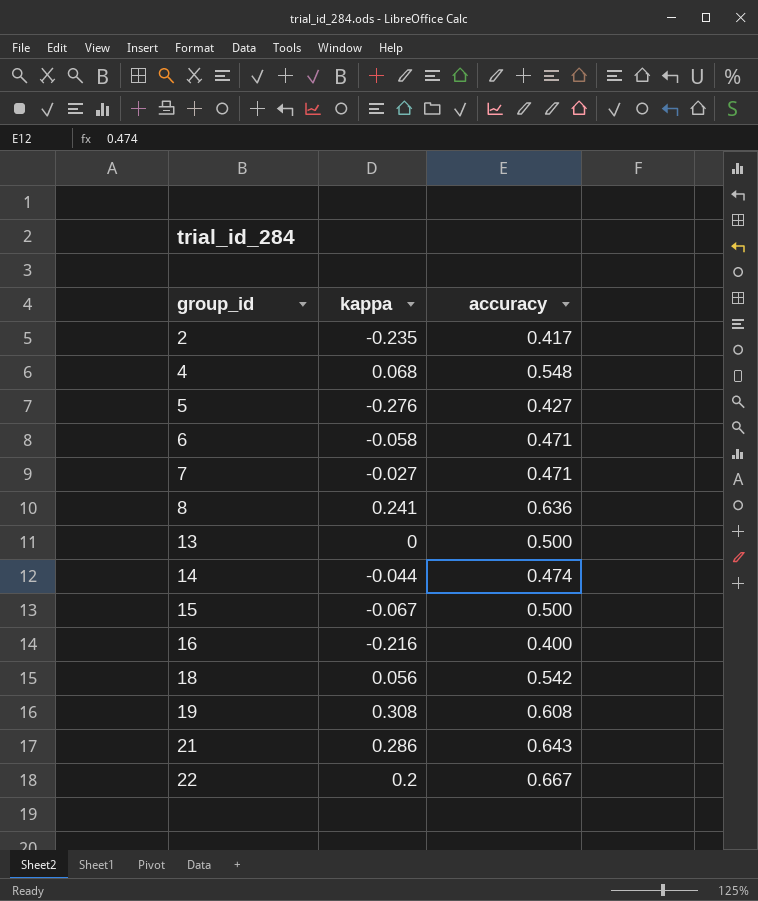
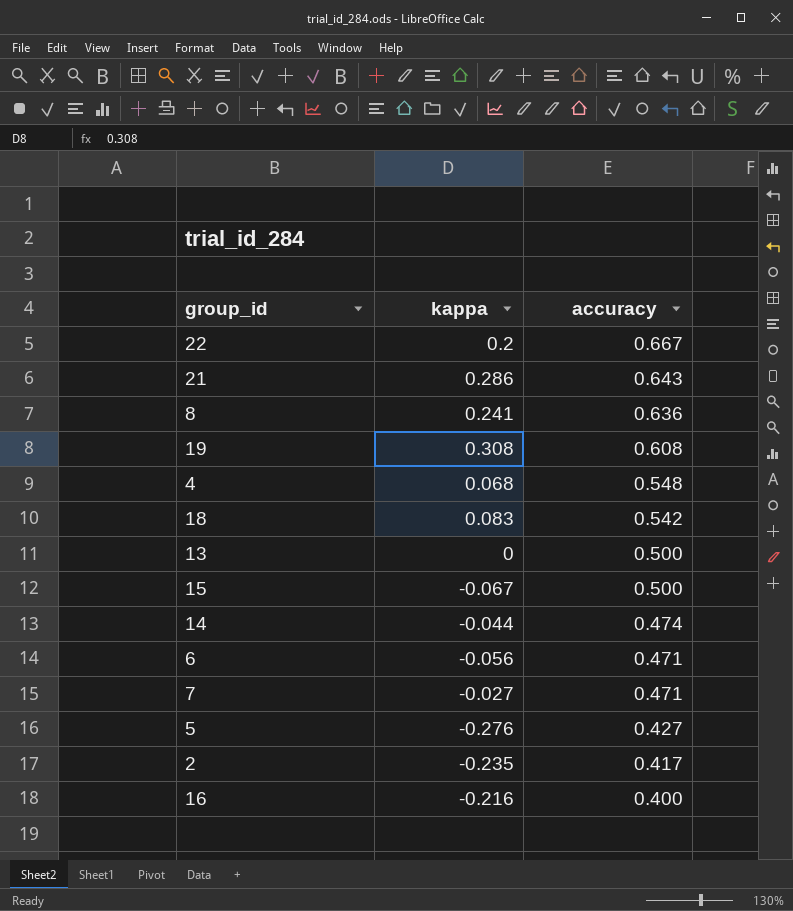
row order: group_id ascending -> accuracy descending
18 | kappa: 0.056 -> 0.083
6 | kappa: -0.058 -> -0.056

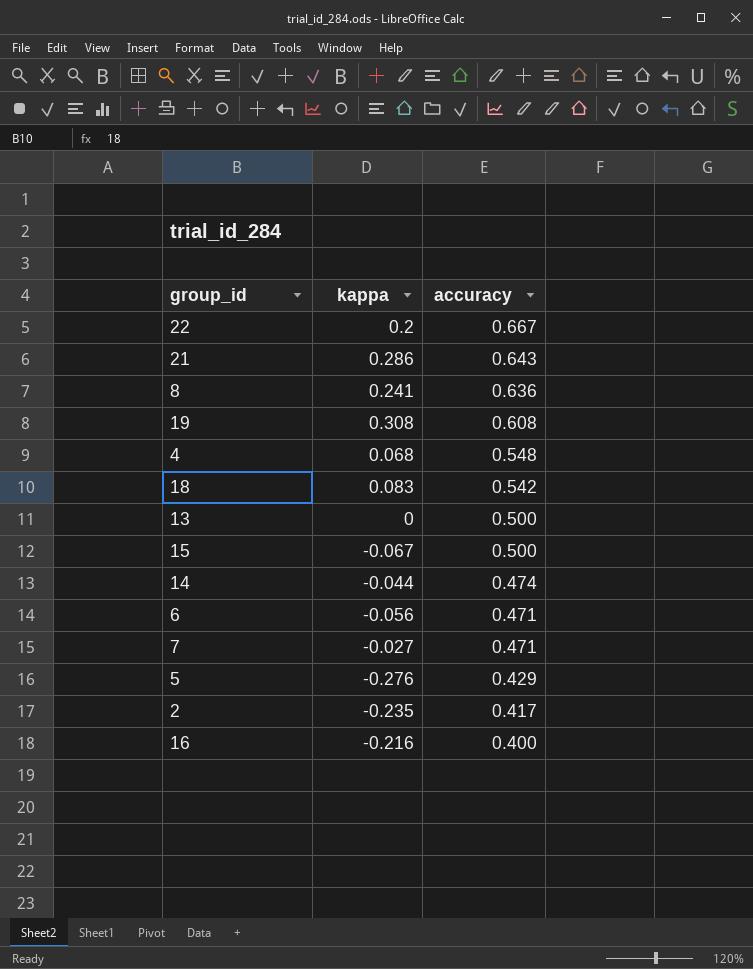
5 | accuracy: 0.427 -> 0.429

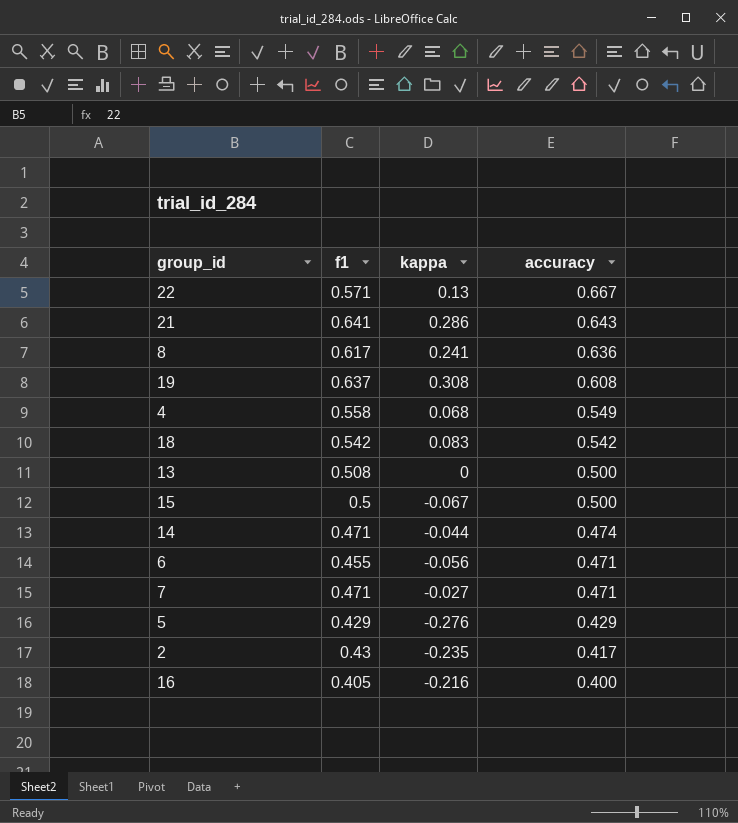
column f1 | position: none -> 2
22 | kappa: 0.2 -> 0.13
4 | accuracy: 0.548 -> 0.549

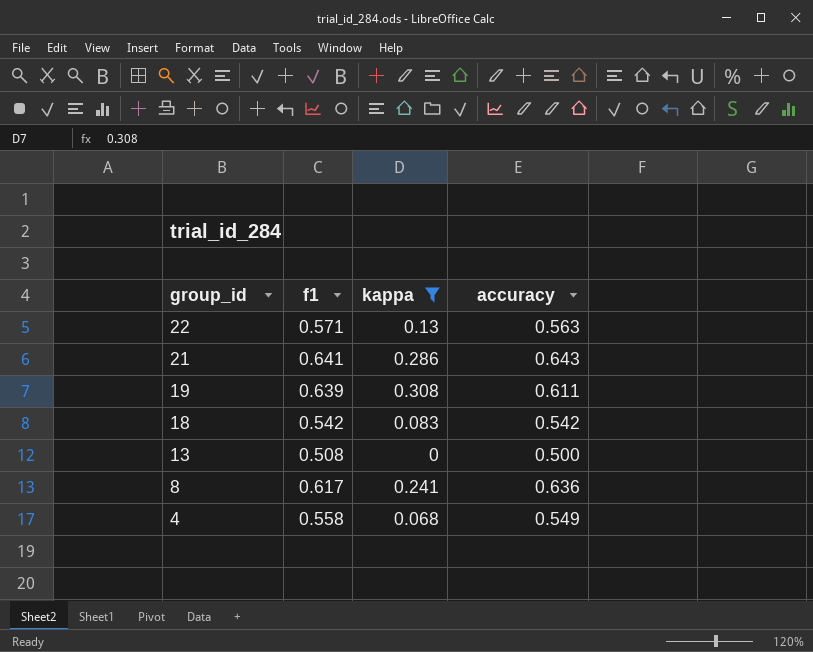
filter: none -> kappa >= 0
row order: accuracy descending -> group_id descending
22 | accuracy: 0.667 -> 0.563
19 | f1: 0.637 -> 0.639
19 | accuracy: 0.608 -> 0.611

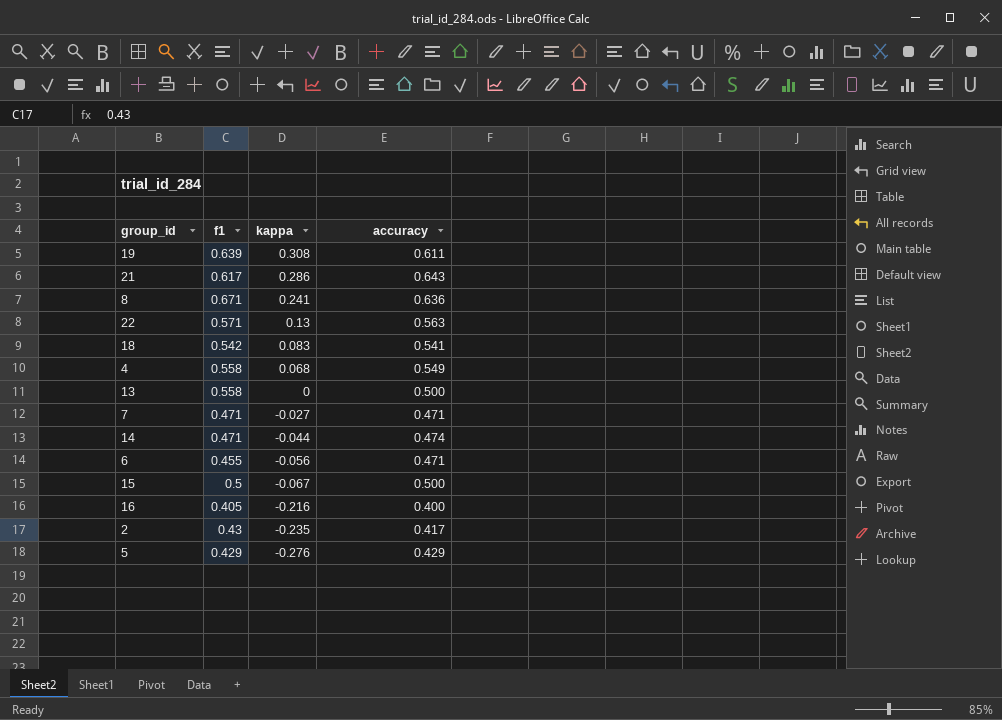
filter: kappa >= 0 -> none
row order: group_id descending -> kappa descending
21 | f1: 0.641 -> 0.617
8 | f1: 0.617 -> 0.671
18 | accuracy: 0.542 -> 0.541
13 | f1: 0.508 -> 0.558

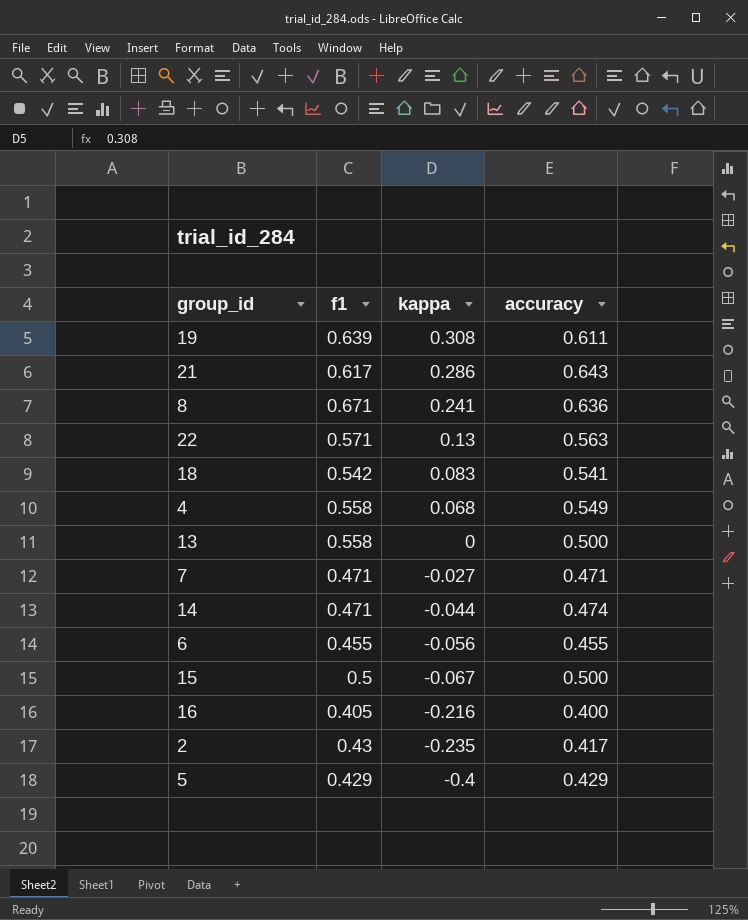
6 | accuracy: 0.471 -> 0.455
5 | kappa: -0.276 -> -0.4

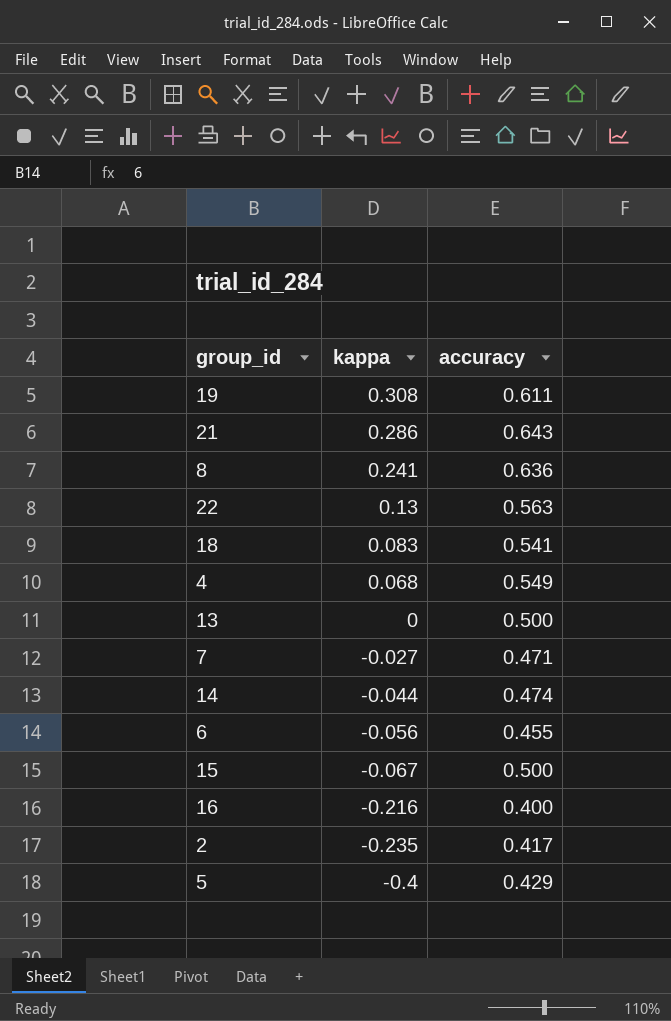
column f1 | position: 2 -> none

